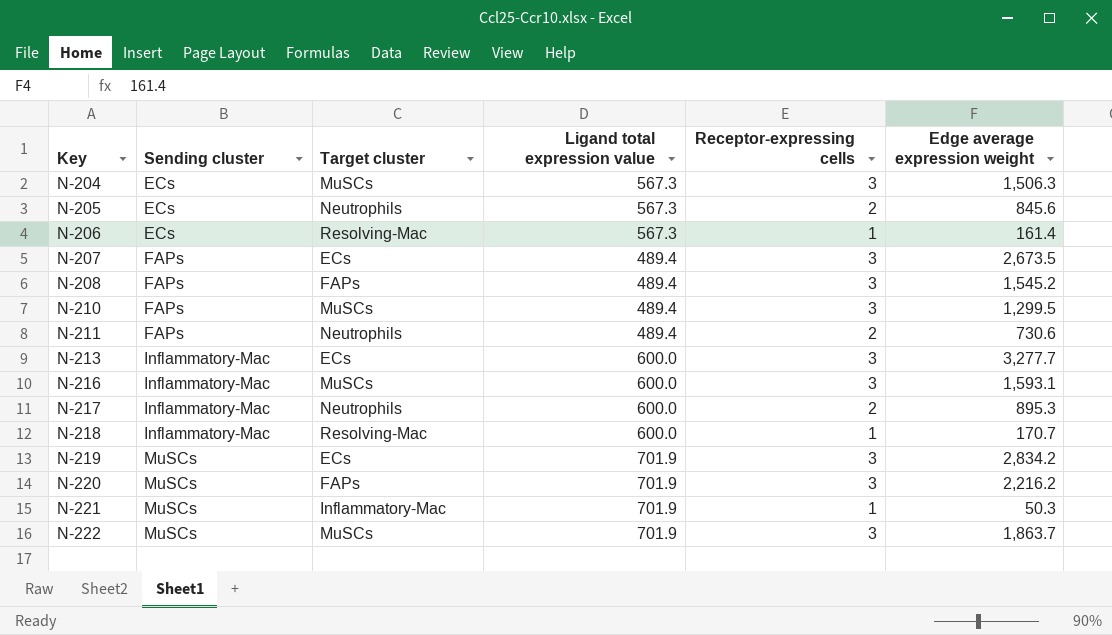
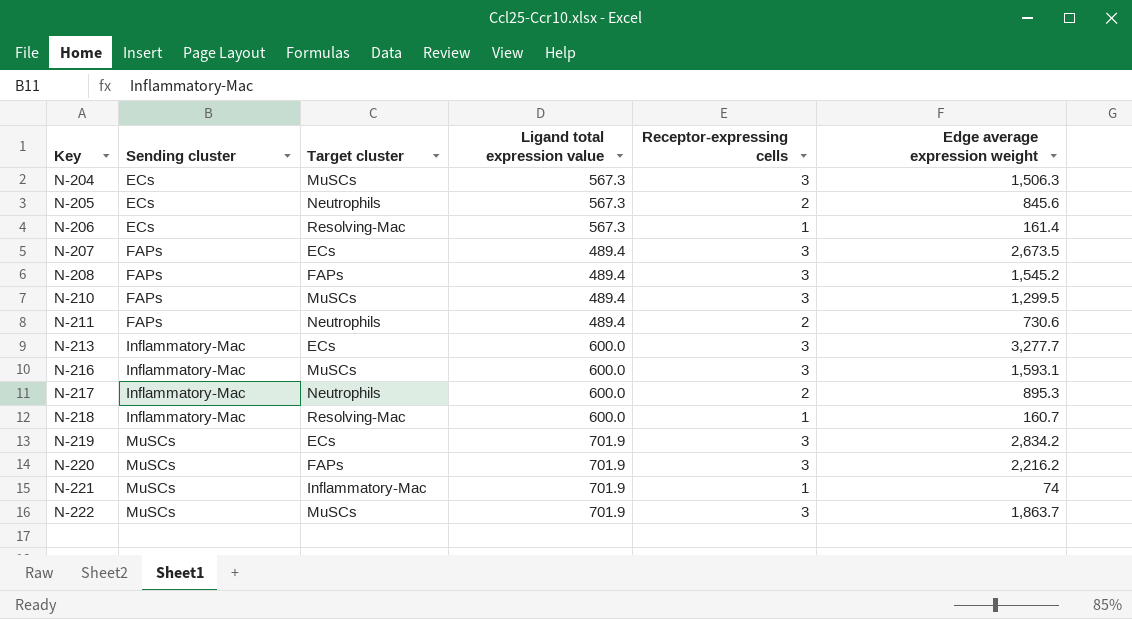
N-218 | Edge average expression weight: 170.7 -> 160.7
N-221 | Edge average expression weight: 50.3 -> 74

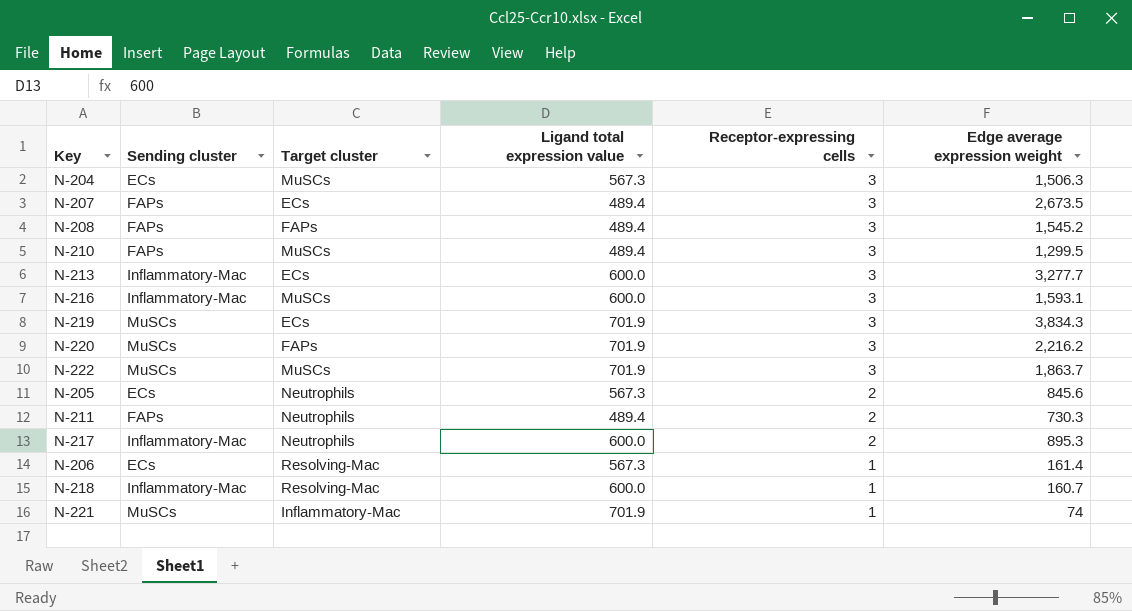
row order: Key ascending -> Receptor-expressing cells descending
N-219 | Edge average expression weight: 2,834.2 -> 3,834.3
N-211 | Edge average expression weight: 730.6 -> 730.3

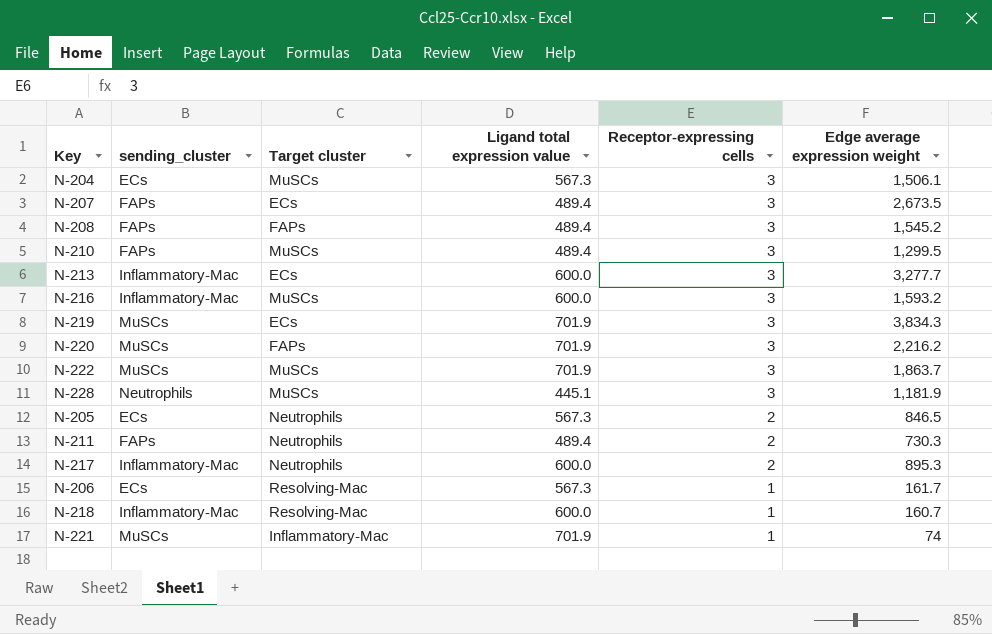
column name: Sending cluster -> sending_cluster
N-204 | Edge average expression weight: 1,506.3 -> 1,506.1
N-216 | Edge average expression weight: 1,593.1 -> 1,593.2
row N-228: none -> Neutrophils | MuSCs | 445.1 | 3 | 1,181.9
N-205 | Edge average expression weight: 845.6 -> 846.5
N-206 | Edge average expression weight: 161.4 -> 161.7

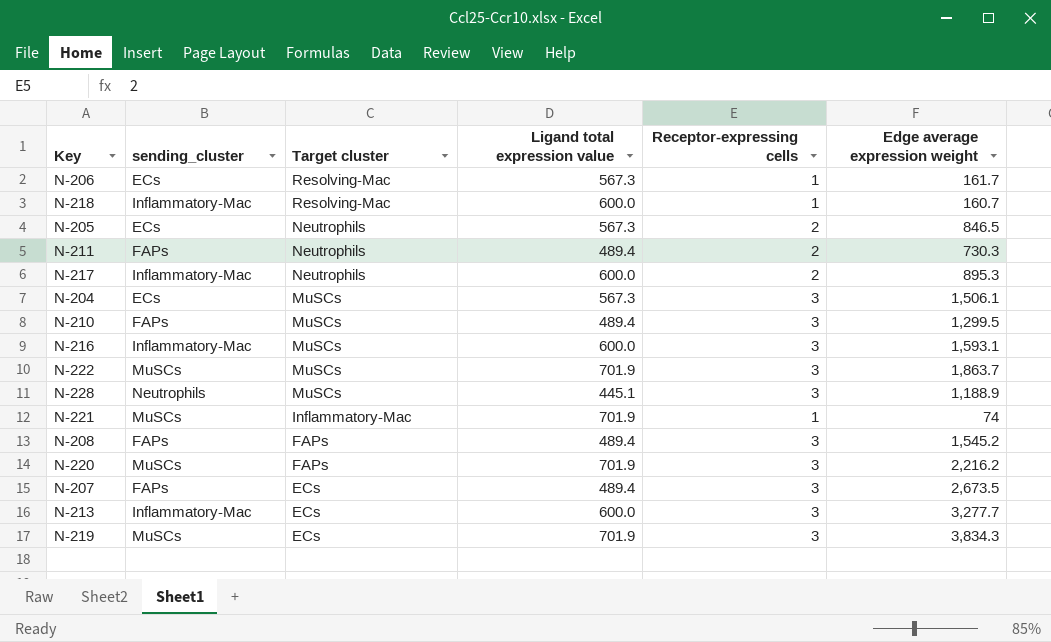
row order: Receptor-expressing cells descending -> Target cluster descending
N-216 | Edge average expression weight: 1,593.2 -> 1,593.1
N-228 | Edge average expression weight: 1,181.9 -> 1,188.9

